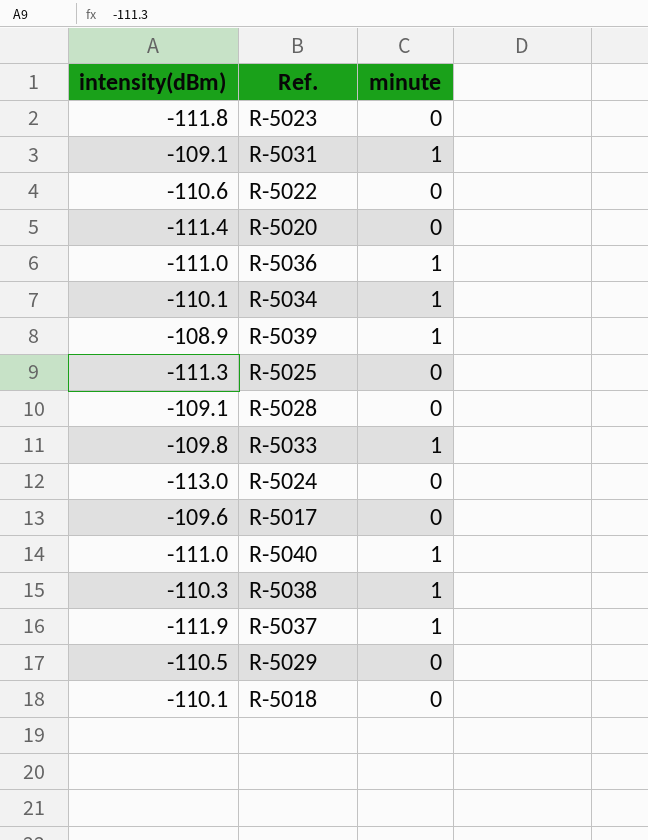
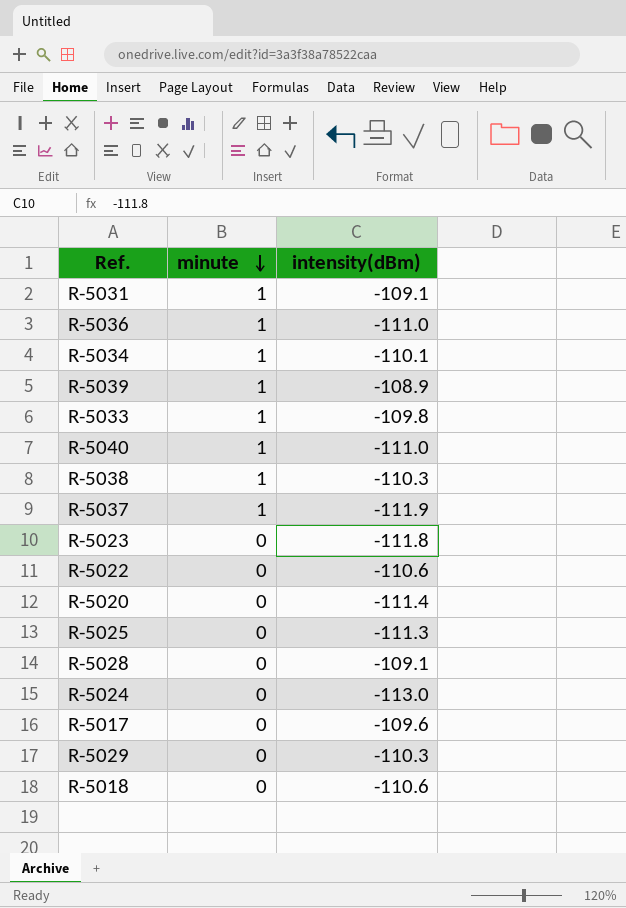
row order: none -> minute descending
column intensity(dBm) | position: 1 -> 3
R-5029 | intensity(dBm): -110.5 -> -110.3
R-5018 | intensity(dBm): -110.1 -> -110.6

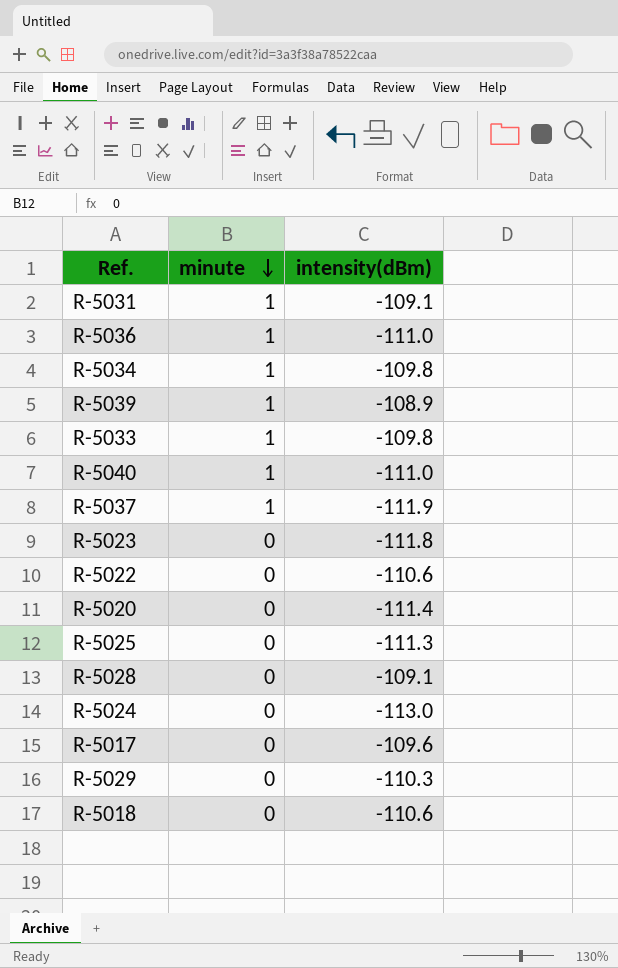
row R-5038: 1 | -110.3 -> none
R-5034 | intensity(dBm): -110.1 -> -109.8

